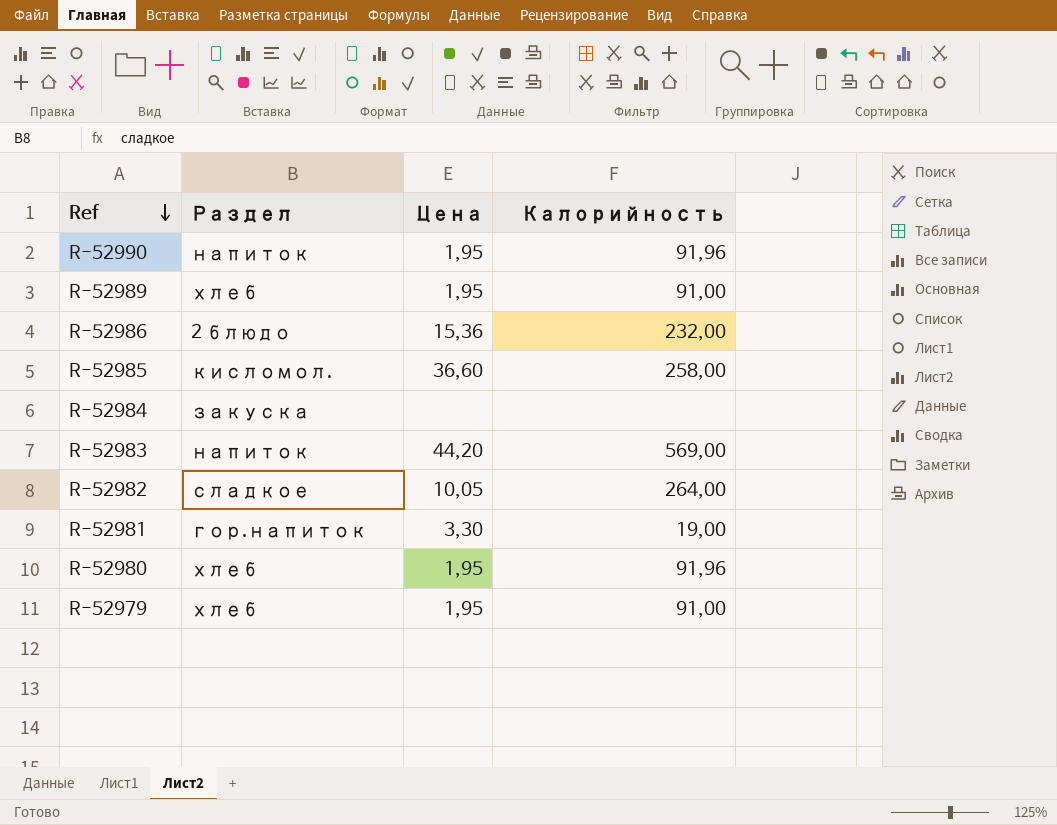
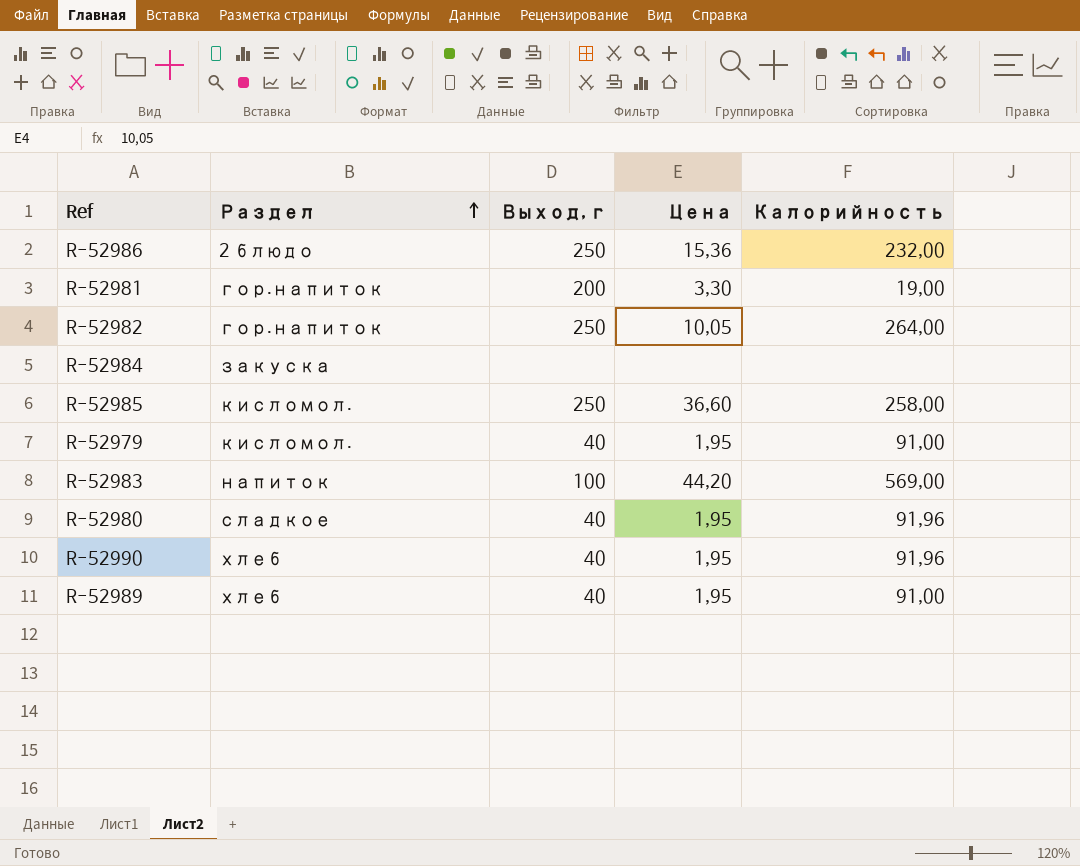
row order: Ref descending -> Раздел ascending
column Выход, г | position: none -> 3
R-52982 | Раздел: сладкое -> гор.напиток
R-52979 | Раздел: хлеб -> кисломол.
R-52980 | Раздел: хлеб -> сладкое
R-52990 | Раздел: напиток -> хлеб

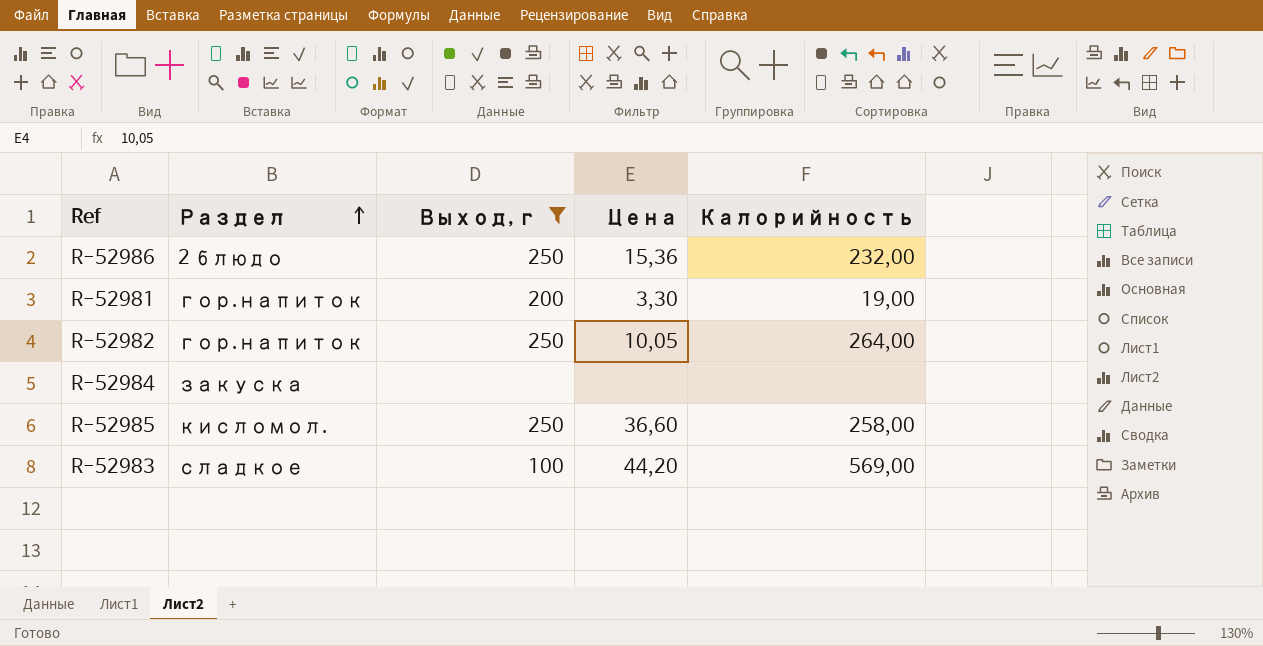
filter: none -> Выход, г != 40
R-52983 | Раздел: напиток -> сладкое

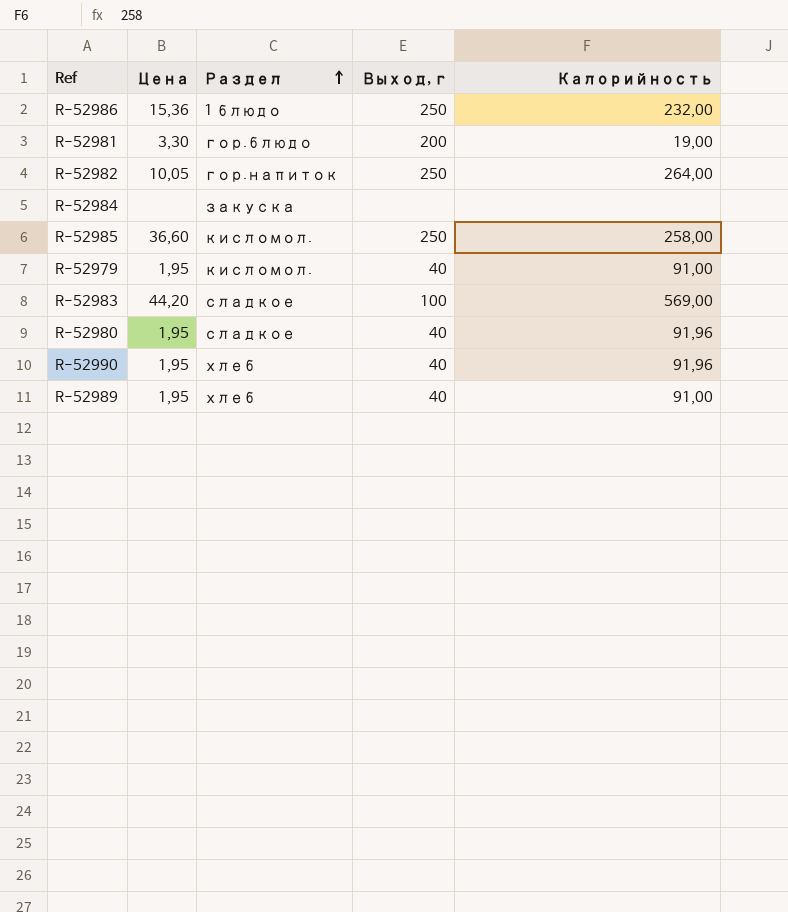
filter: Выход, г != 40 -> none
column Цена | position: 4 -> 2
R-52986 | Раздел: 2 блюдо -> 1 блюдо
R-52981 | Раздел: гор.напиток -> гор.блюдо

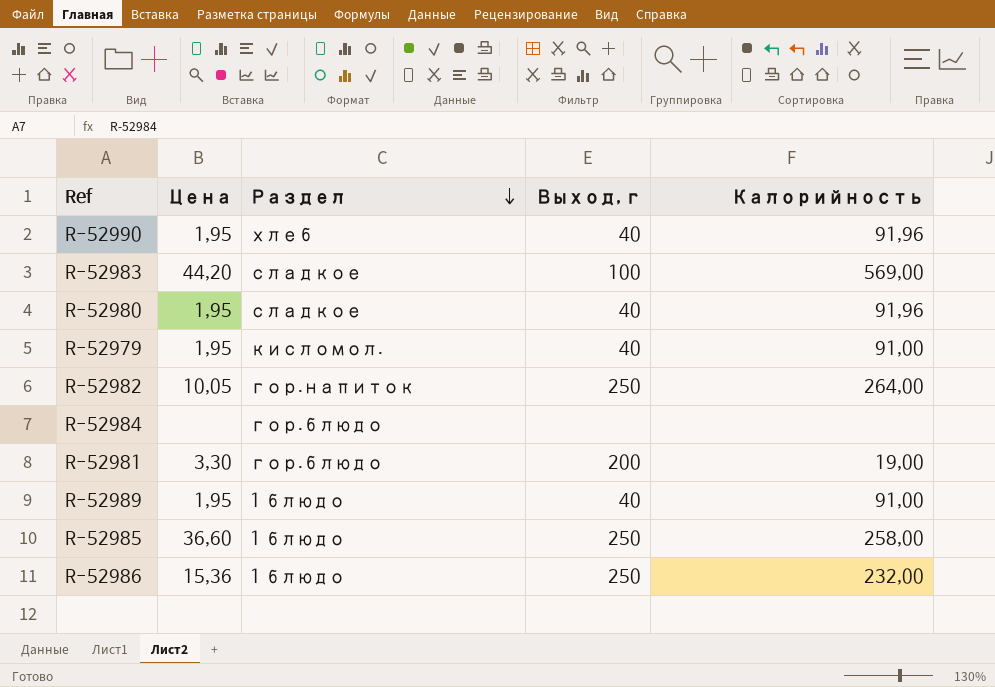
row order: Раздел ascending -> Раздел descending
R-52984 | Раздел: закуска -> гор.блюдо
R-52989 | Раздел: хлеб -> 1 блюдо
R-52985 | Раздел: кисломол. -> 1 блюдо

